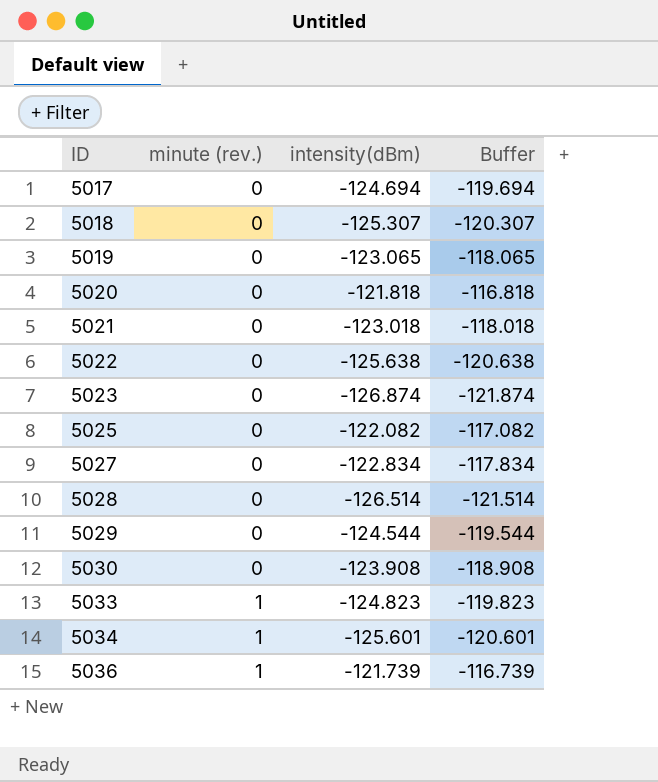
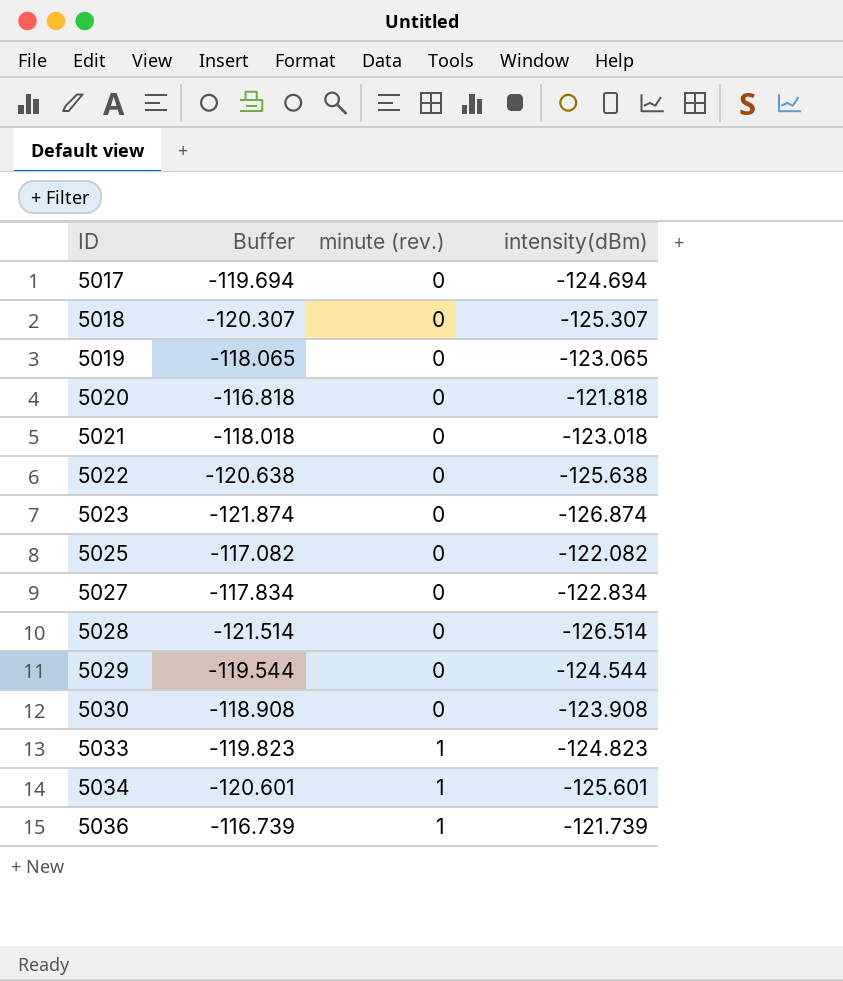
column Buffer | position: 4 -> 2

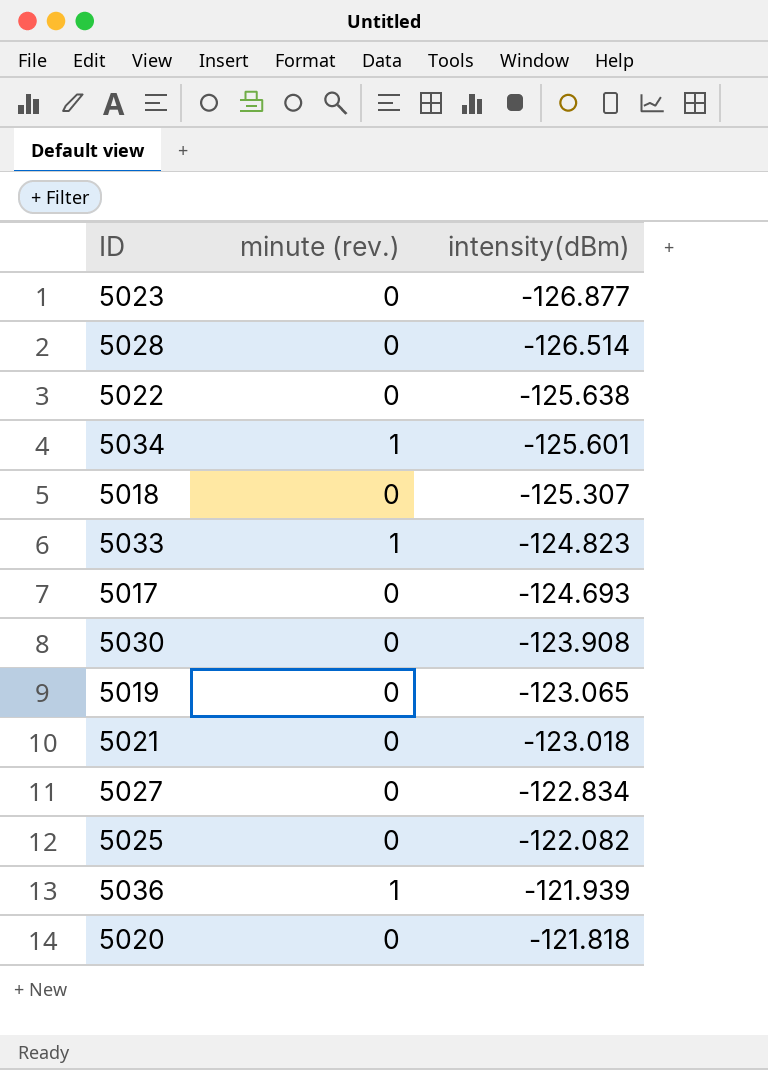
row order: ID ascending -> intensity(dBm) ascending
column Buffer | formula: [intensity(dBm)] + 5 -> none
row 5029: -119.544 | 0 | -124.544 -> none
5023 | intensity(dBm): -126.874 -> -126.877
5017 | intensity(dBm): -124.694 -> -124.693
5036 | intensity(dBm): -121.739 -> -121.939

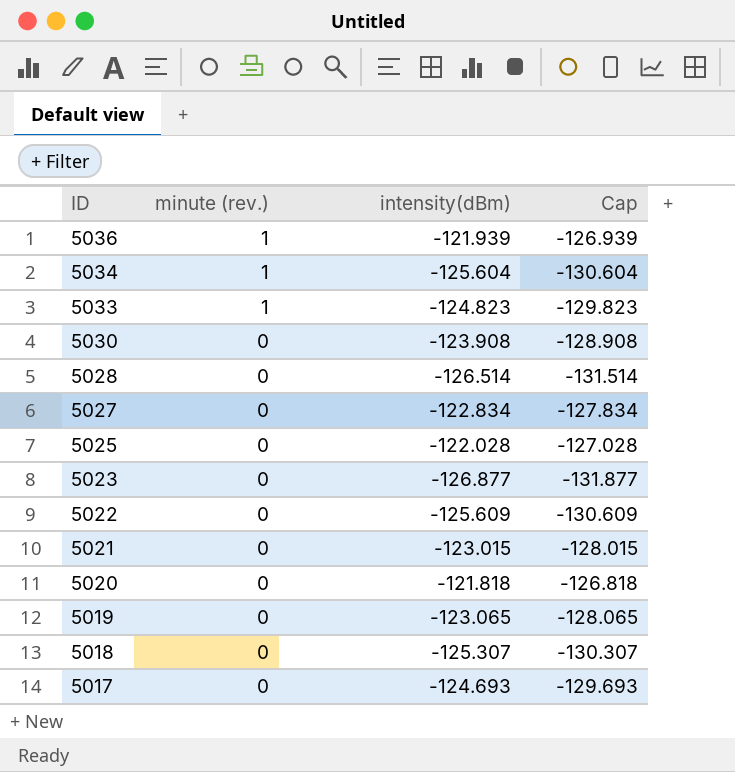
row order: intensity(dBm) ascending -> ID descending
column Cap | formula: none -> [intensity(dBm)] - 5
5034 | intensity(dBm): -125.601 -> -125.604
5025 | intensity(dBm): -122.082 -> -122.028
5022 | intensity(dBm): -125.638 -> -125.609
5021 | intensity(dBm): -123.018 -> -123.015

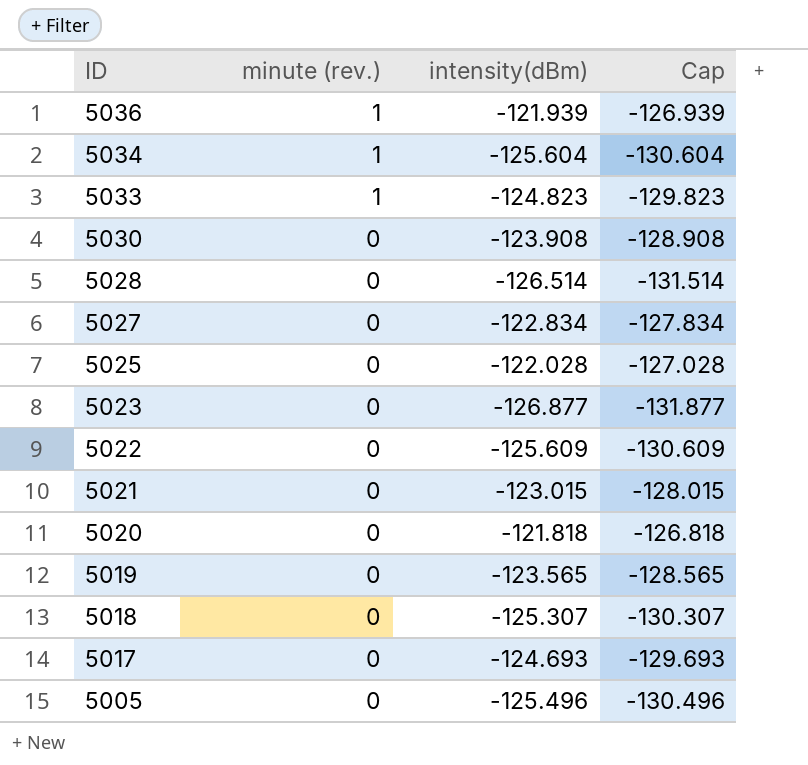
5019 | intensity(dBm): -123.065 -> -123.565
5019 | Cap: -128.065 -> -128.565
row 5005: none -> 0 | -125.496 | -130.496

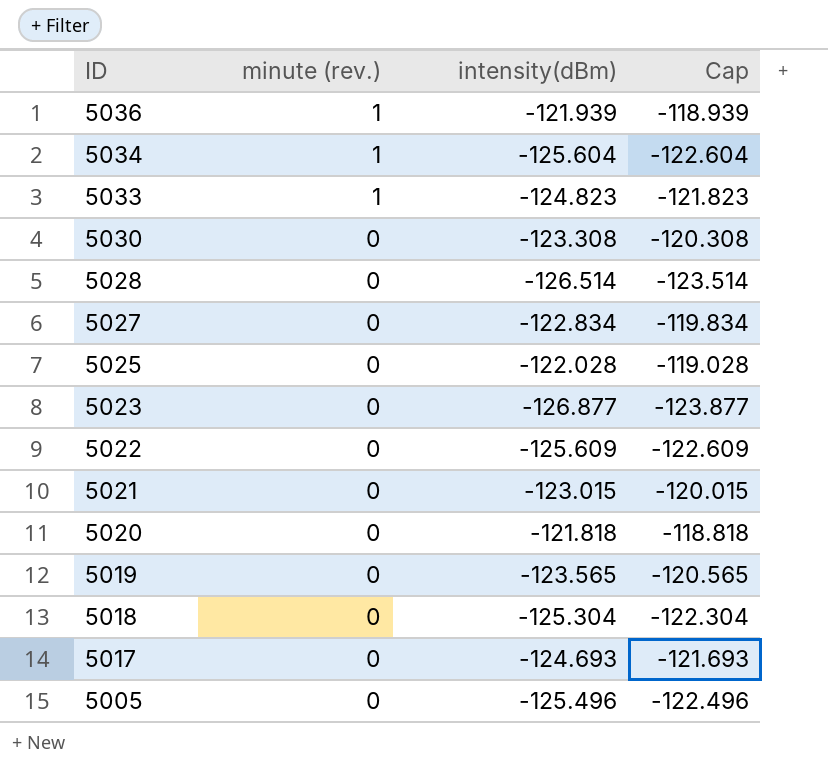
column Cap | formula: [intensity(dBm)] - 5 -> [intensity(dBm)] + 3
5030 | intensity(dBm): -123.908 -> -123.308
5018 | intensity(dBm): -125.307 -> -125.304

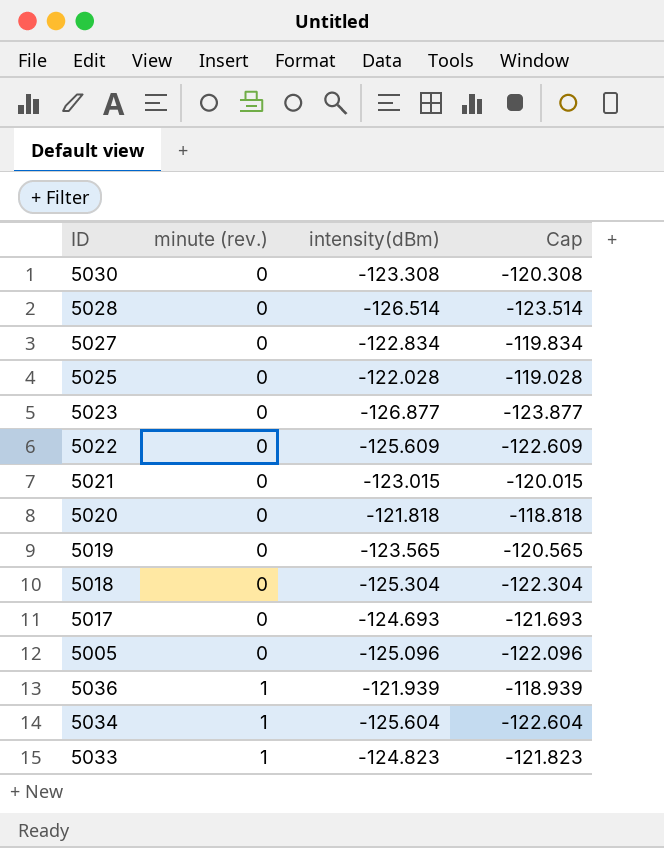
row order: ID descending -> minute (rev.) ascending
5005 | intensity(dBm): -125.496 -> -125.096
5005 | Cap: -122.496 -> -122.096

